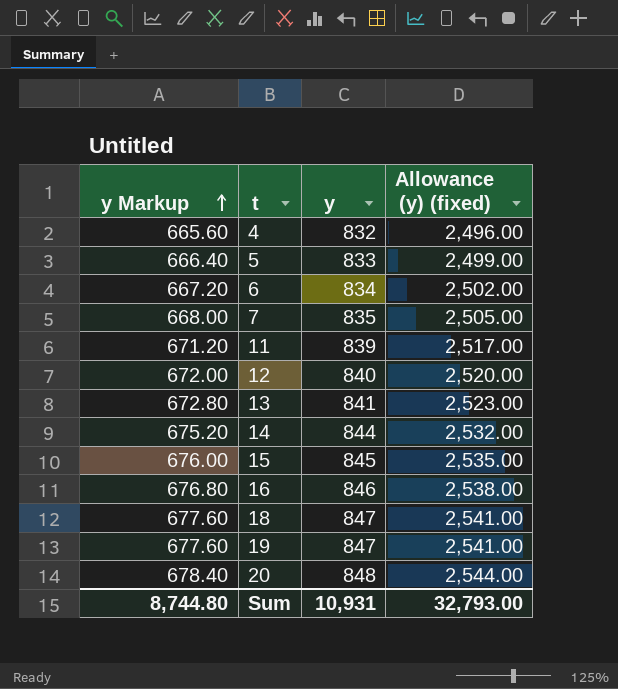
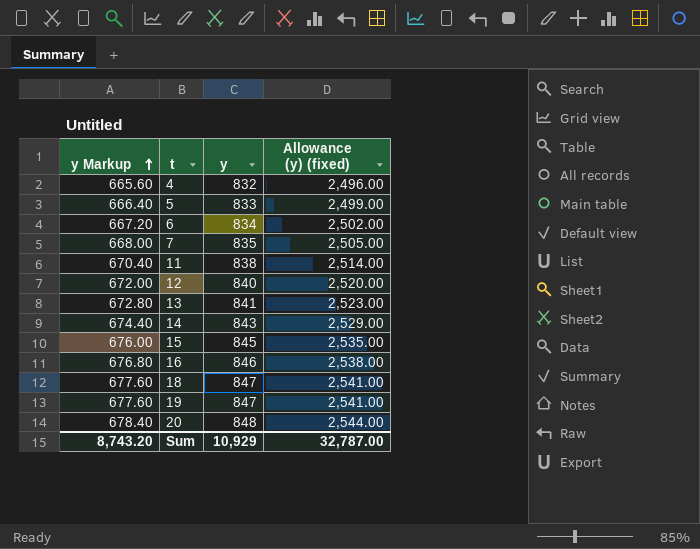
11 | y Markup: 671.20 -> 670.40
11 | y: 839 -> 838
11 | Allowance (y) (fixed): 2,517.00 -> 2,514.00
14 | y Markup: 675.20 -> 674.40
14 | y: 844 -> 843
14 | Allowance (y) (fixed): 2,532.00 -> 2,529.00
Sum | y Markup: 8,744.80 -> 8,743.20
Sum | y: 10,931 -> 10,929
Sum | Allowance (y) (fixed): 32,793.00 -> 32,787.00

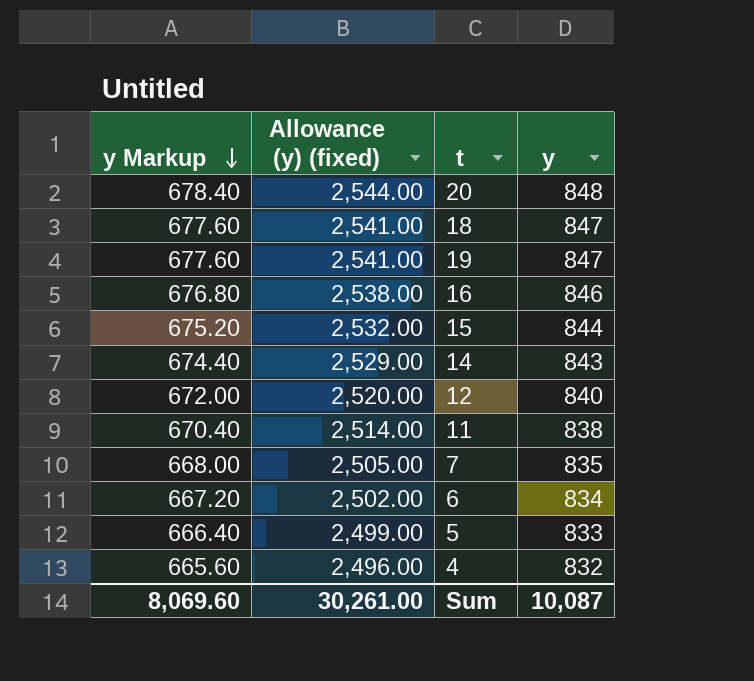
row order: y Markup ascending -> y Markup descending
column Allowance (y) (fixed) | position: 4 -> 2
row 13: 672.80 | 841 | 2,523.00 -> none
15 | y Markup: 676.00 -> 675.20
15 | Allowance (y) (fixed): 2,535.00 -> 2,532.00
15 | y: 845 -> 844
Sum | y Markup: 8,743.20 -> 8,069.60
Sum | Allowance (y) (fixed): 32,787.00 -> 30,261.00
Sum | y: 10,929 -> 10,087

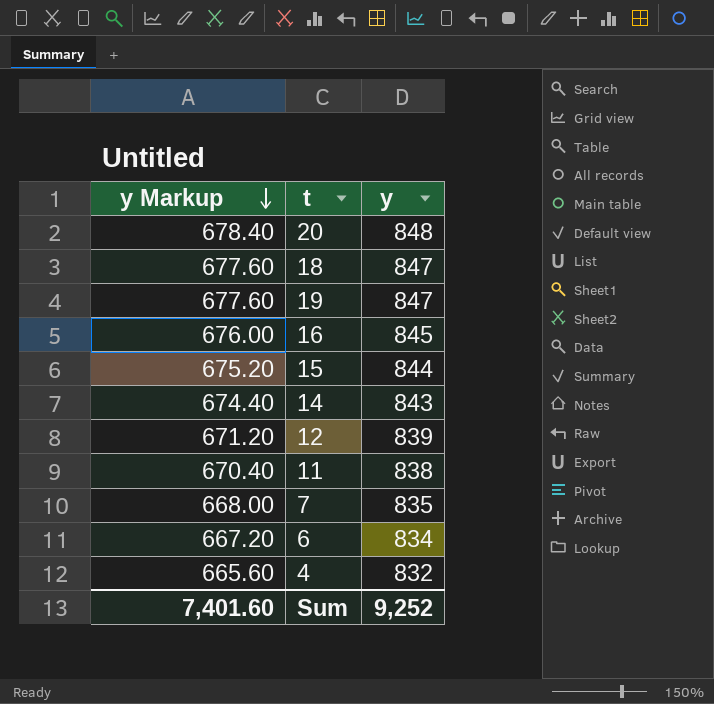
column Allowance (y) (fixed) | formula: [y] * 3 -> none
row 5: 666.40 | 2,499.00 | 833 -> none
16 | y Markup: 676.80 -> 676.00
16 | y: 846 -> 845
12 | y Markup: 672.00 -> 671.20
12 | y: 840 -> 839
Sum | y Markup: 8,069.60 -> 7,401.60
Sum | y: 10,087 -> 9,252

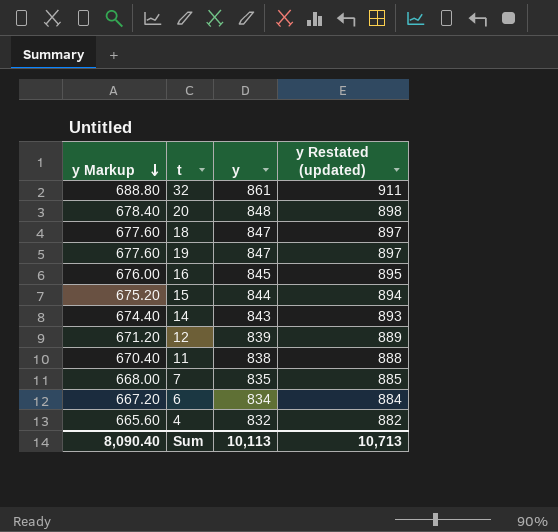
column y Restated (updated) | formula: none -> [y] + 50
row 32: none -> 688.80 | 861 | 911
Sum | y Markup: 7,401.60 -> 8,090.40
Sum | y: 9,252 -> 10,113

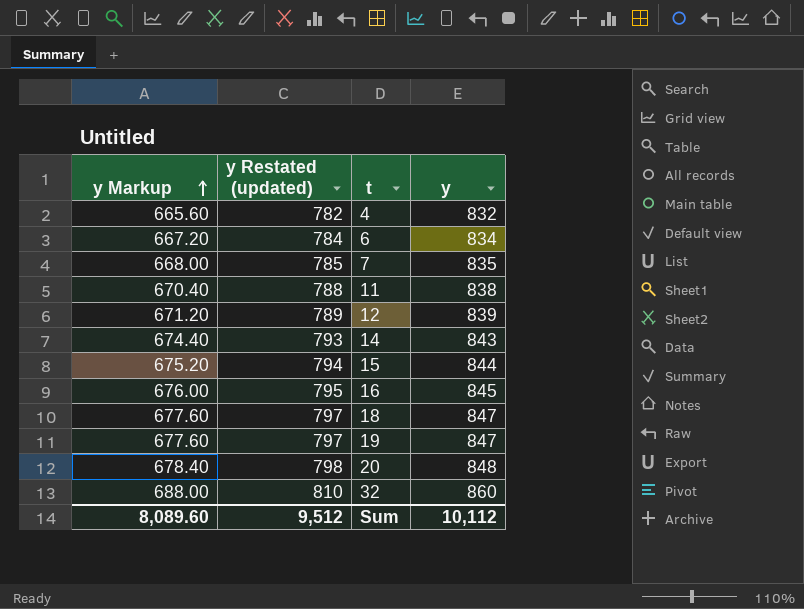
row order: y Markup descending -> y Markup ascending
column y Restated (updated) | formula: [y] + 50 -> [y] - 50
column y Restated (updated) | position: 4 -> 2
32 | y Markup: 688.80 -> 688.00
32 | y: 861 -> 860
Sum | y Markup: 8,090.40 -> 8,089.60
Sum | y Restated (updated): 10,713 -> 9,512
Sum | y: 10,113 -> 10,112

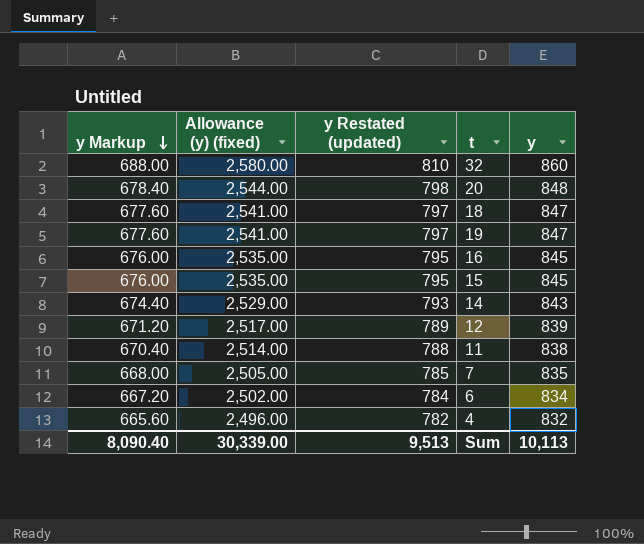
row order: y Markup ascending -> y Markup descending
column Allowance (y) (fixed) | formula: none -> [y] * 3
15 | y Markup: 675.20 -> 676.00
15 | y Restated (updated): 794 -> 795
15 | y: 844 -> 845
Sum | y Markup: 8,089.60 -> 8,090.40
Sum | y Restated (updated): 9,512 -> 9,513
Sum | y: 10,112 -> 10,113

